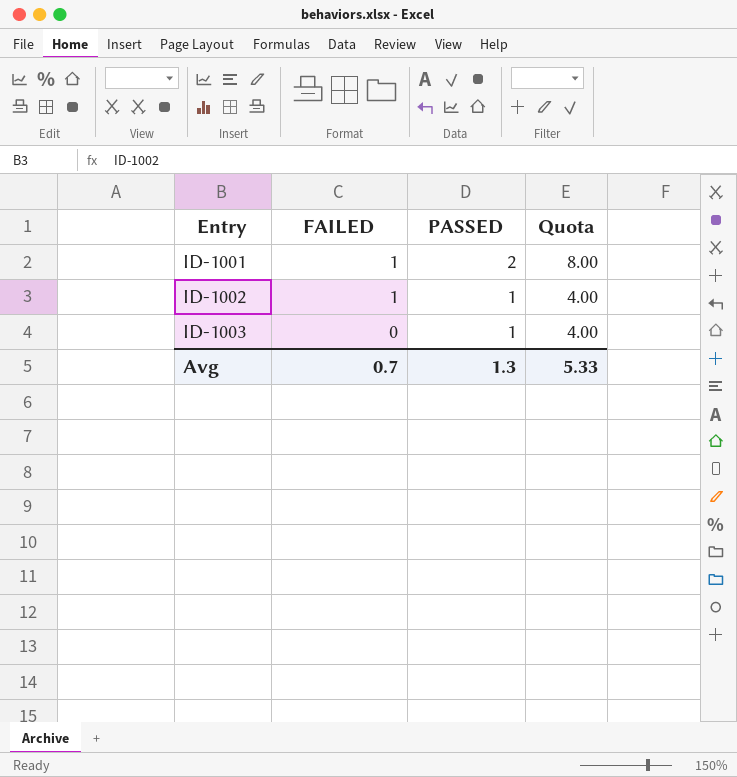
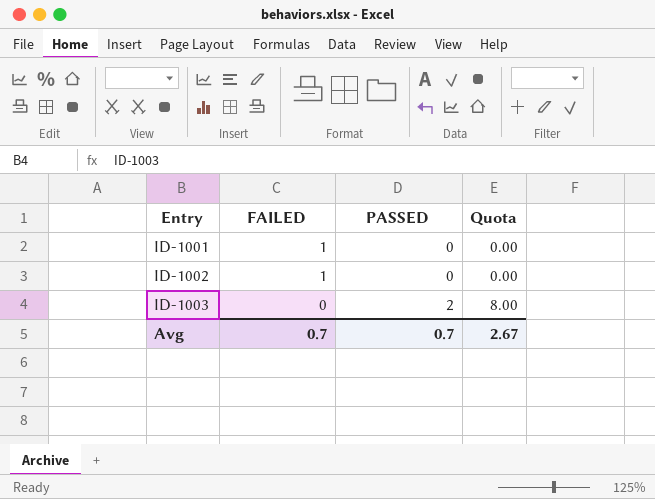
ID-1001 | PASSED: 2 -> 0
ID-1001 | Quota: 8.00 -> 0.00
ID-1002 | PASSED: 1 -> 0
ID-1002 | Quota: 4.00 -> 0.00
ID-1003 | PASSED: 1 -> 2
ID-1003 | Quota: 4.00 -> 8.00
Avg | PASSED: 1.3 -> 0.7
Avg | Quota: 5.33 -> 2.67

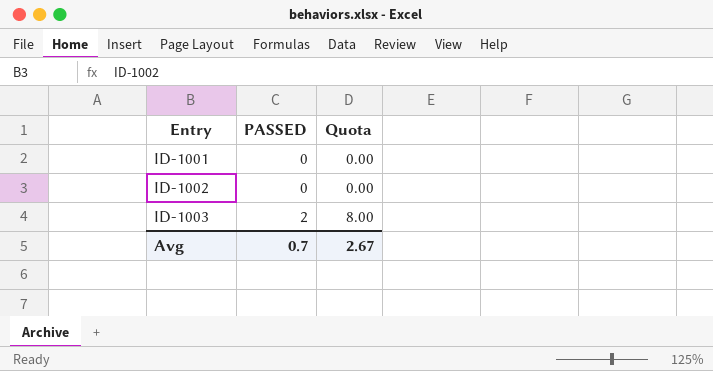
column FAILED | position: 2 -> none

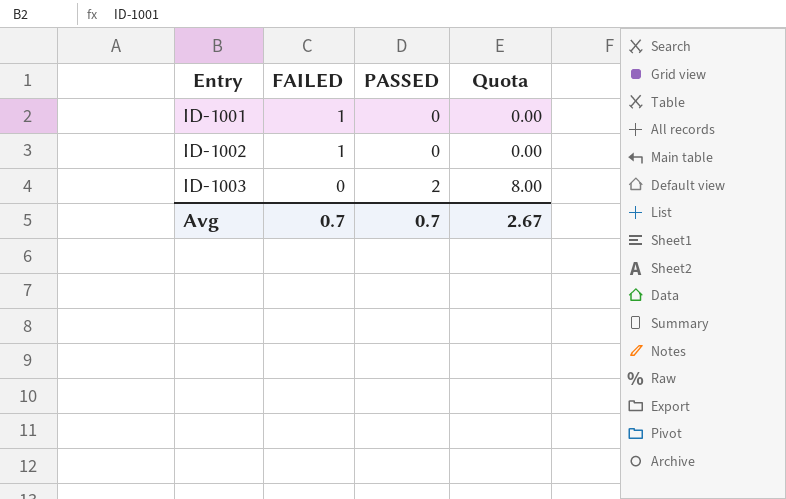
column FAILED | position: none -> 2

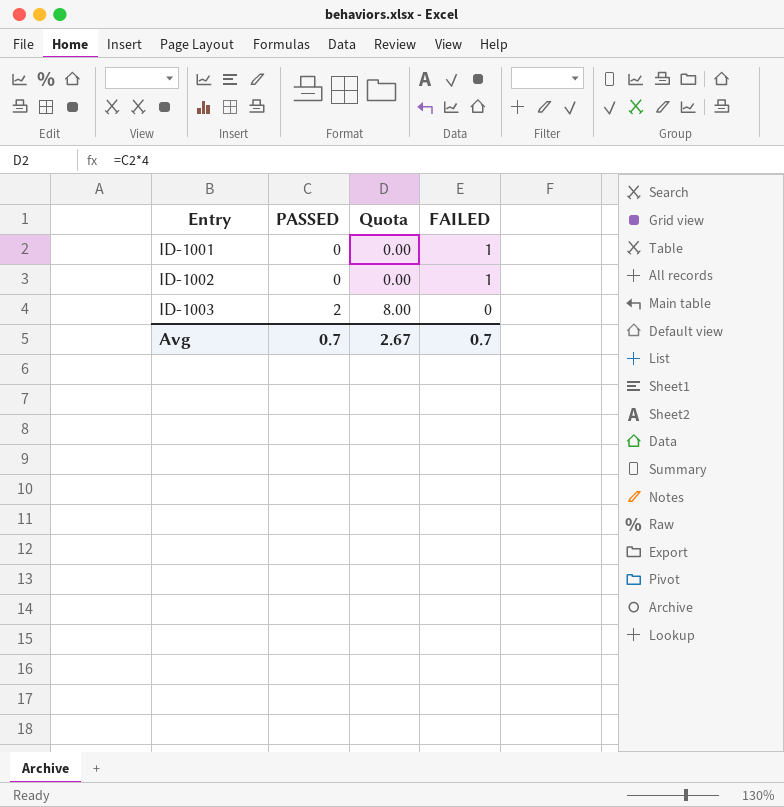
column FAILED | position: 2 -> 4

